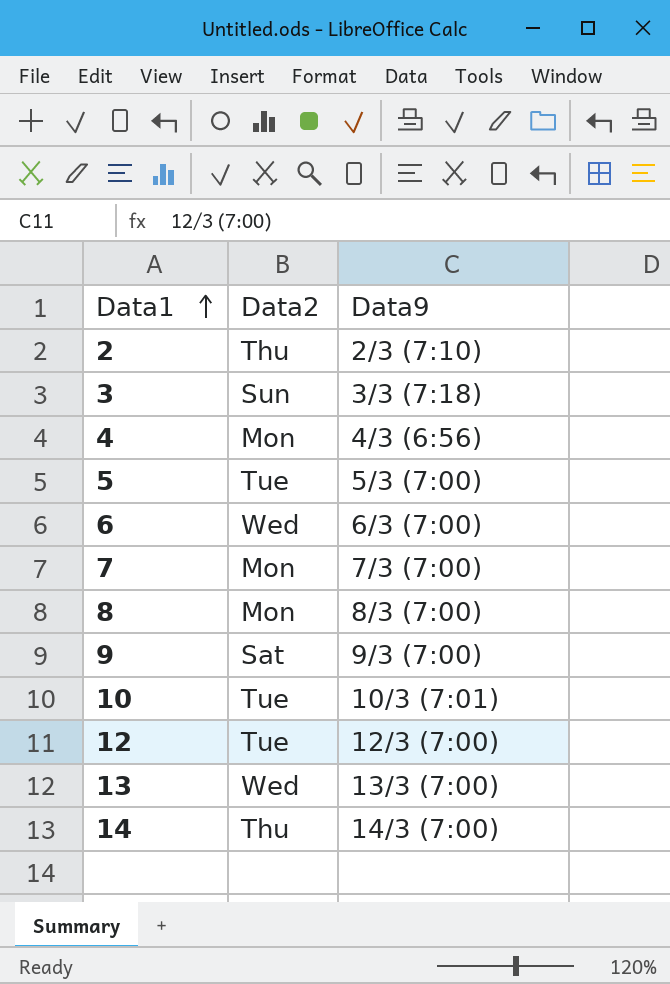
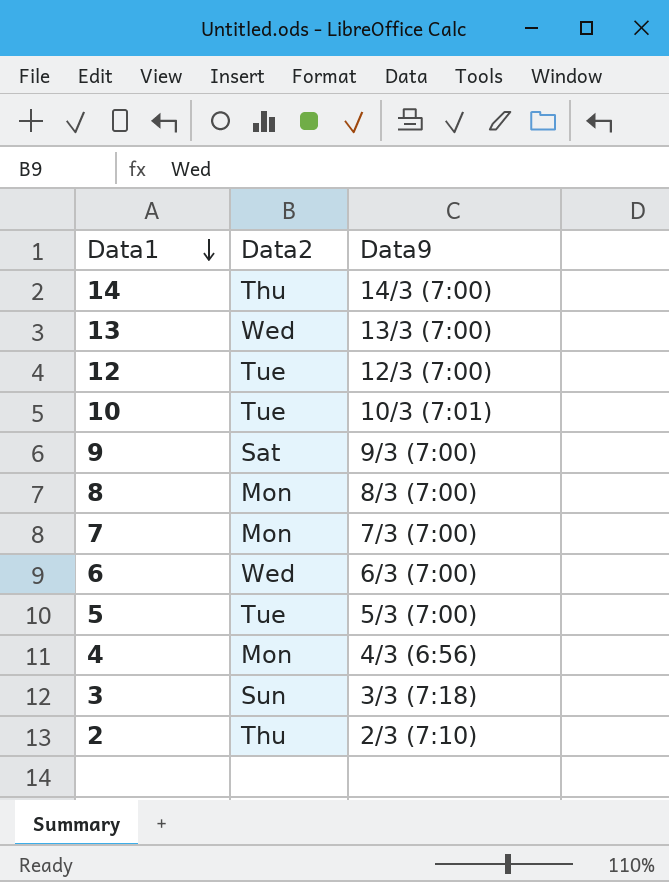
row order: Data1 ascending -> Data1 descending

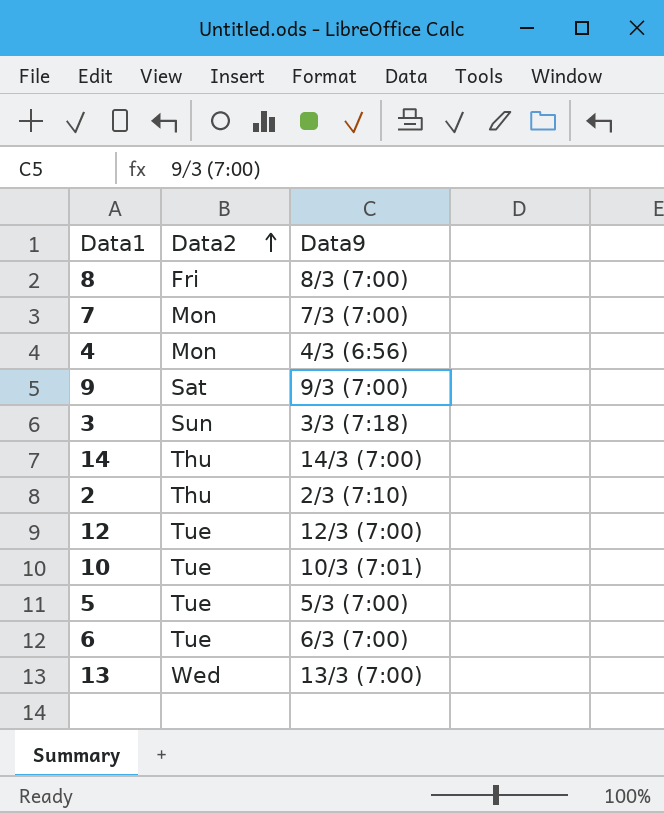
row order: Data1 descending -> Data2 ascending
8 | Data2: Mon -> Fri
6 | Data2: Wed -> Tue

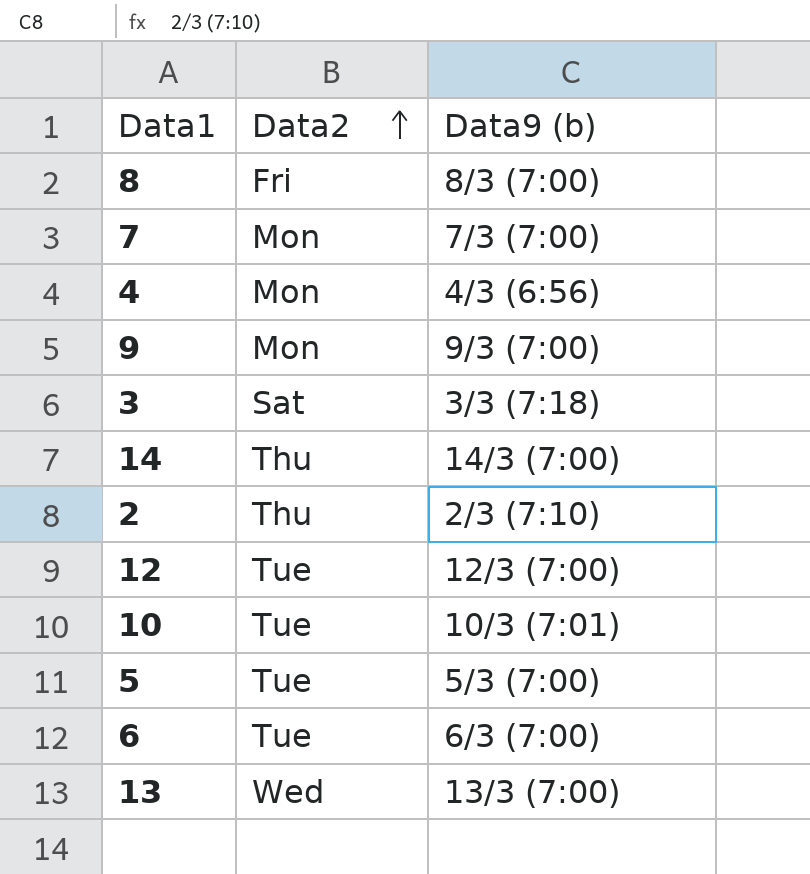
column name: Data9 -> Data9 (b)
9 | Data2: Sat -> Mon
3 | Data2: Sun -> Sat

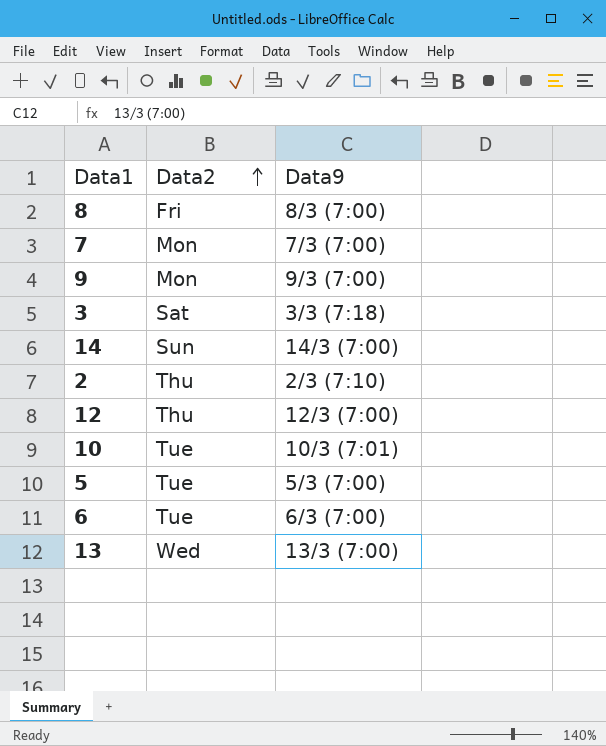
column name: Data9 (b) -> Data9
row 4: Mon | 4/3 (6:56) -> none
14 | Data2: Thu -> Sun
12 | Data2: Tue -> Thu

